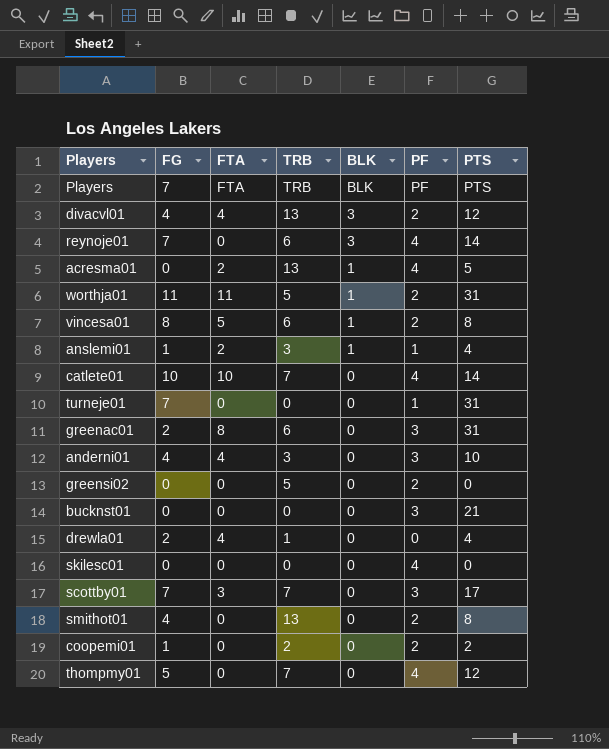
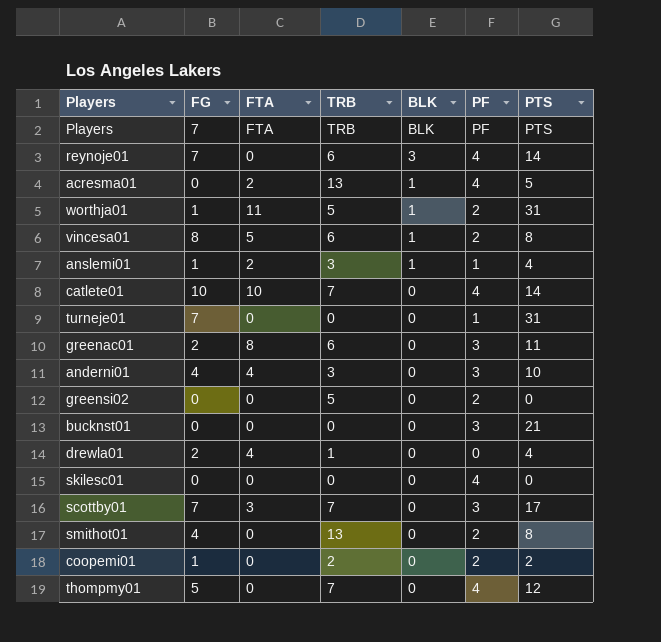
row divacvl01: 4 | 4 | 13 | 3 | 2 | 12 -> none
worthja01 | FG: 11 -> 1
greenac01 | PTS: 31 -> 11

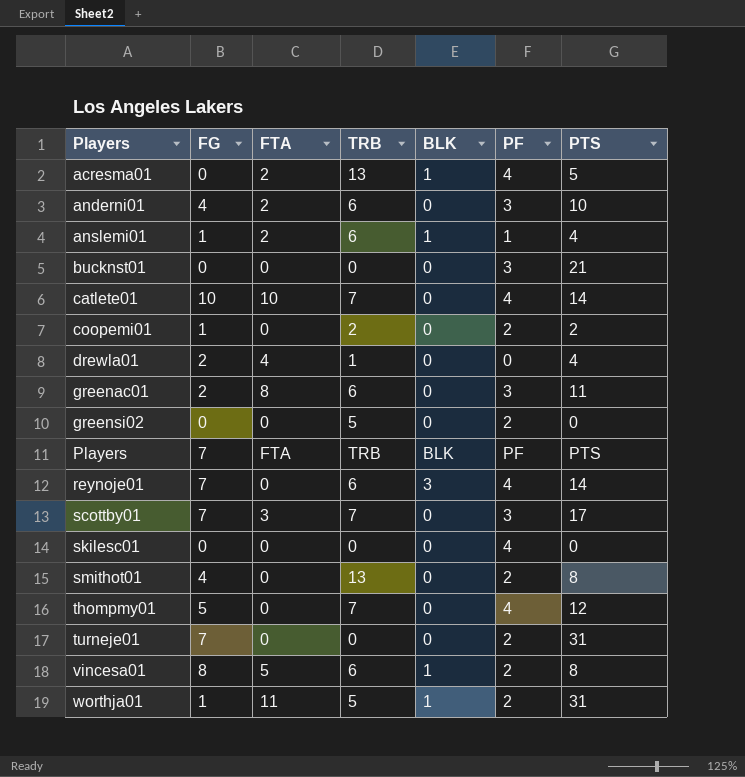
row order: BLK descending -> Players ascending
anderni01 | FTA: 4 -> 2
anderni01 | TRB: 3 -> 6
anslemi01 | TRB: 3 -> 6
turneje01 | PF: 1 -> 2

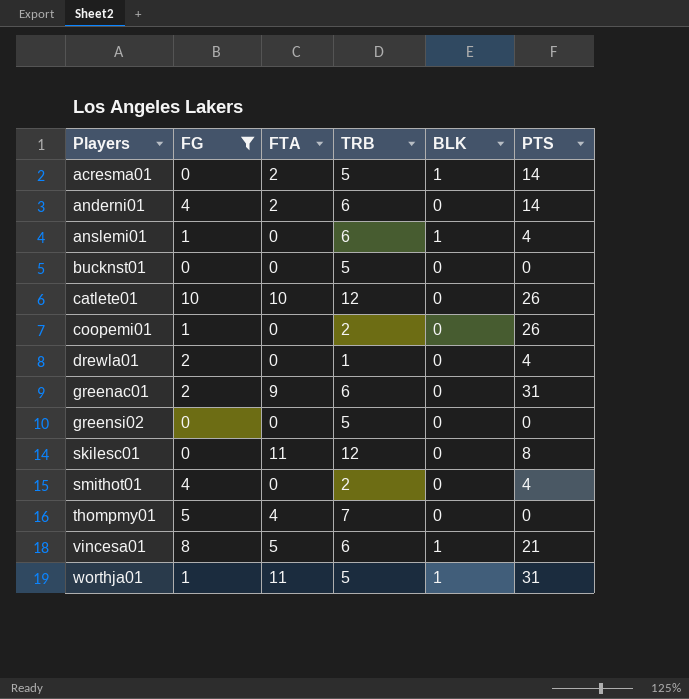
filter: none -> FG != 7
column PF | position: 6 -> none
acresma01 | TRB: 13 -> 5
acresma01 | PTS: 5 -> 14
anderni01 | PTS: 10 -> 14
anslemi01 | FTA: 2 -> 0
bucknst01 | TRB: 0 -> 5
bucknst01 | PTS: 21 -> 0
catlete01 | TRB: 7 -> 12
catlete01 | PTS: 14 -> 26
coopemi01 | PTS: 2 -> 26
drewla01 | FTA: 4 -> 0
greenac01 | FTA: 8 -> 9
greenac01 | PTS: 11 -> 31
skilesc01 | FTA: 0 -> 11
skilesc01 | TRB: 0 -> 12
skilesc01 | PTS: 0 -> 8
smithot01 | TRB: 13 -> 2
smithot01 | PTS: 8 -> 4
thompmy01 | FTA: 0 -> 4
thompmy01 | PTS: 12 -> 0
vincesa01 | PTS: 8 -> 21

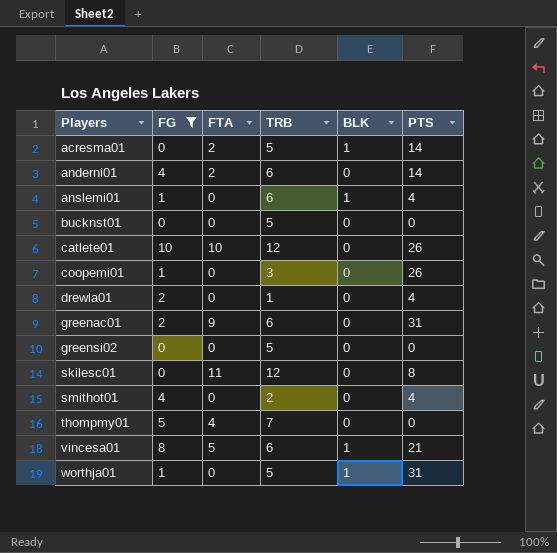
coopemi01 | TRB: 2 -> 3
worthja01 | FTA: 11 -> 0

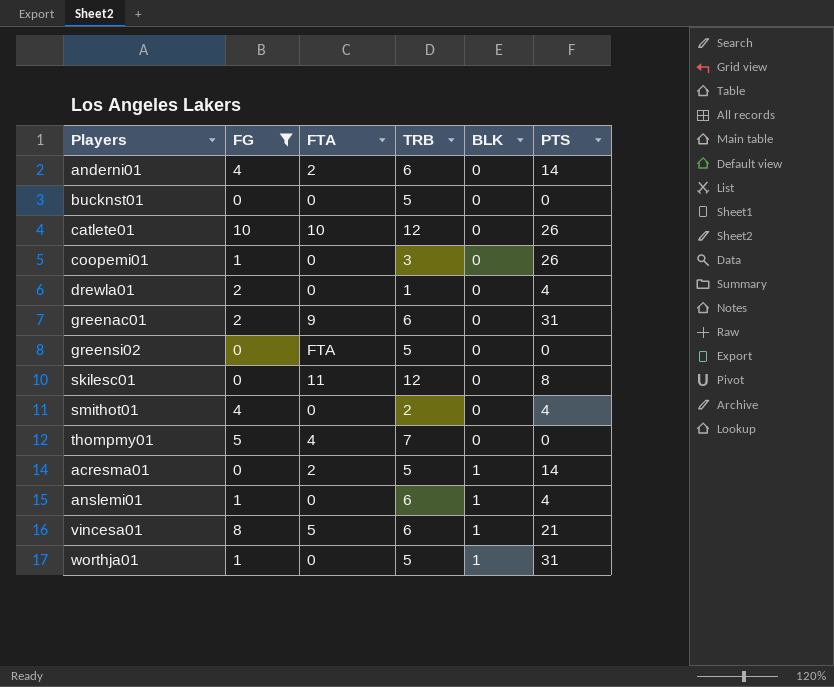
row order: Players ascending -> BLK ascending
greensi02 | FTA: 0 -> FTA

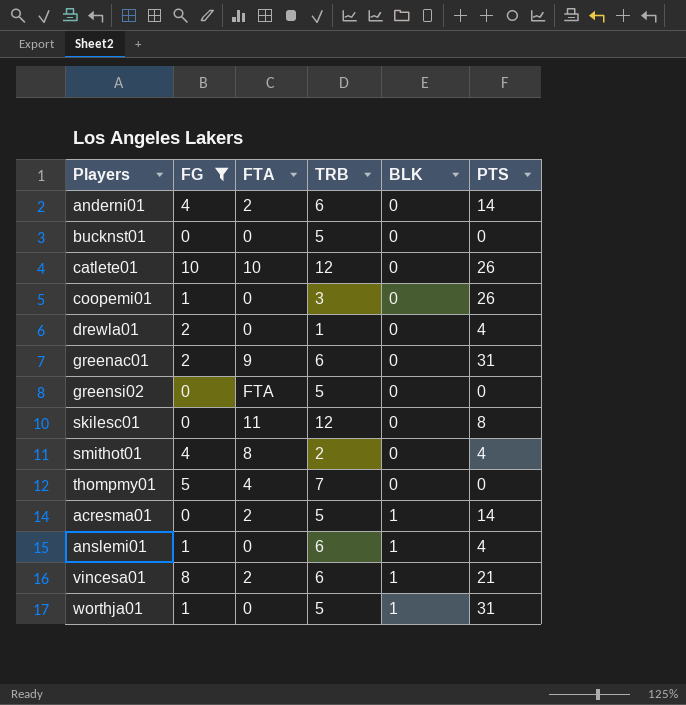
smithot01 | FTA: 0 -> 8
vincesa01 | FTA: 5 -> 2

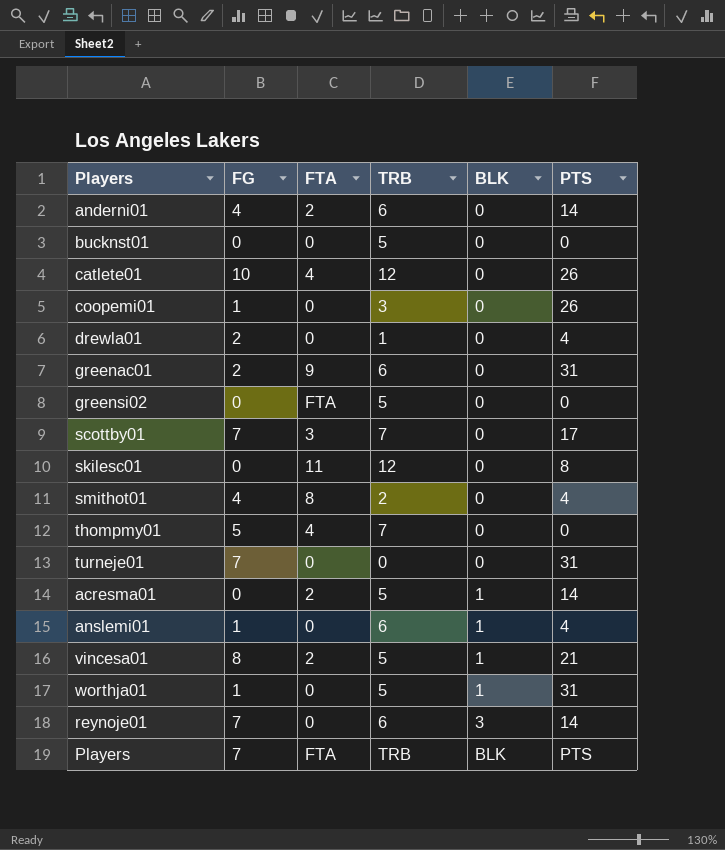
filter: FG != 7 -> none
catlete01 | FTA: 10 -> 4
vincesa01 | TRB: 6 -> 5

